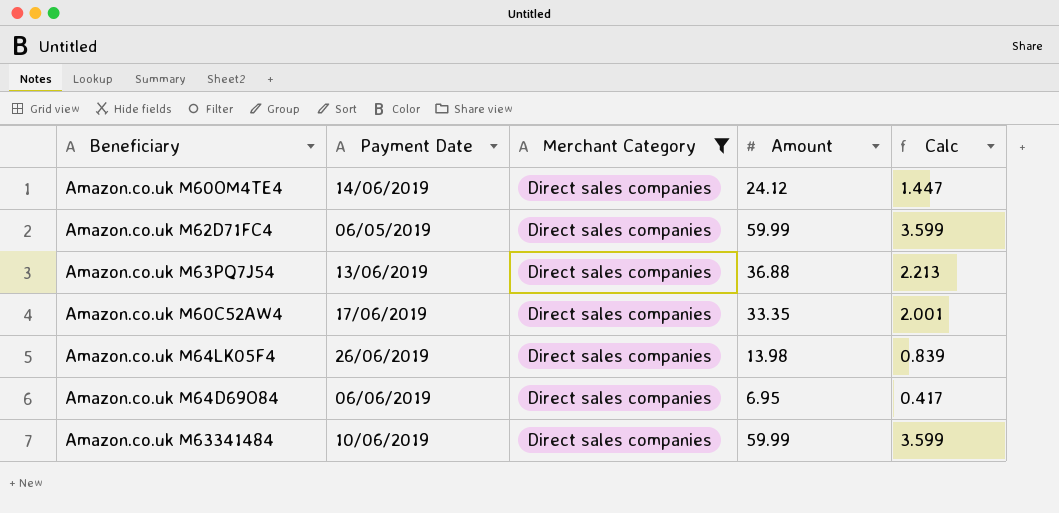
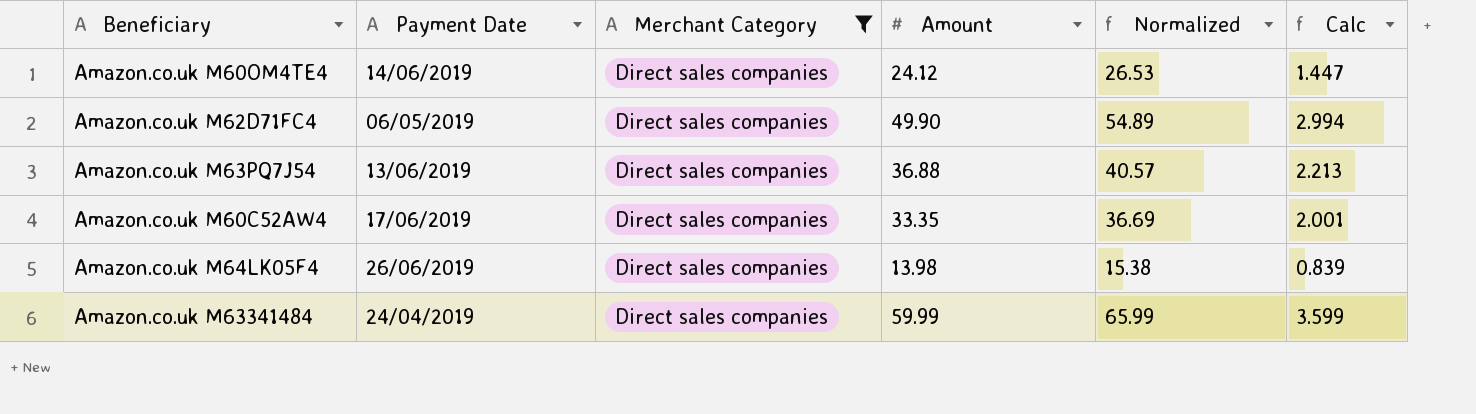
column Normalized | formula: none -> [Amount] * 1.1
row Amazon.co.uk M64D69O84: 06/06/2019 | Direct sales companies | 6.95 | 0.417 -> none
Amazon.co.uk M62D71FC4 | Amount: 59.99 -> 49.90
Amazon.co.uk M62D71FC4 | Calc: 3.599 -> 2.994
Amazon.co.uk M63341484 | Payment Date: 10/06/2019 -> 24/04/2019

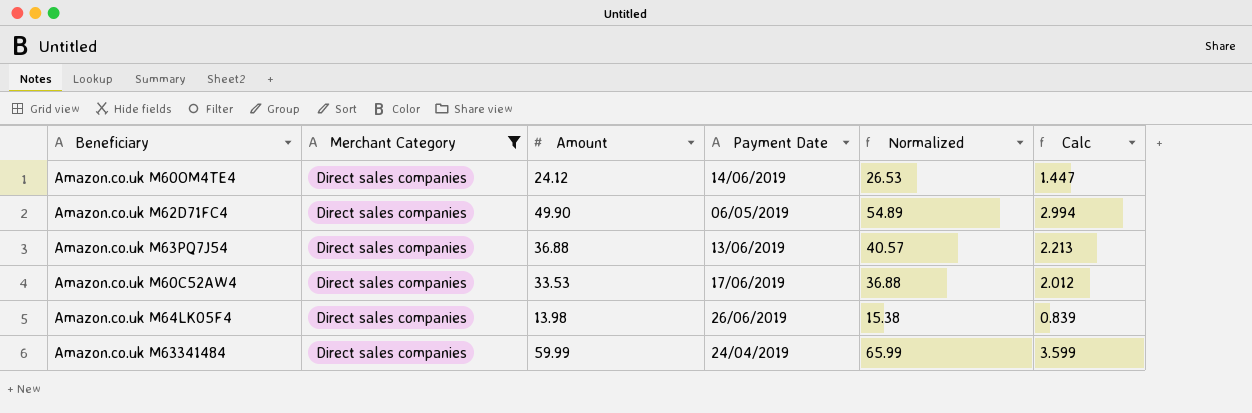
column Payment Date | position: 2 -> 4
Amazon.co.uk M60C52AW4 | Amount: 33.35 -> 33.53
Amazon.co.uk M60C52AW4 | Normalized: 36.69 -> 36.88
Amazon.co.uk M60C52AW4 | Calc: 2.001 -> 2.012

